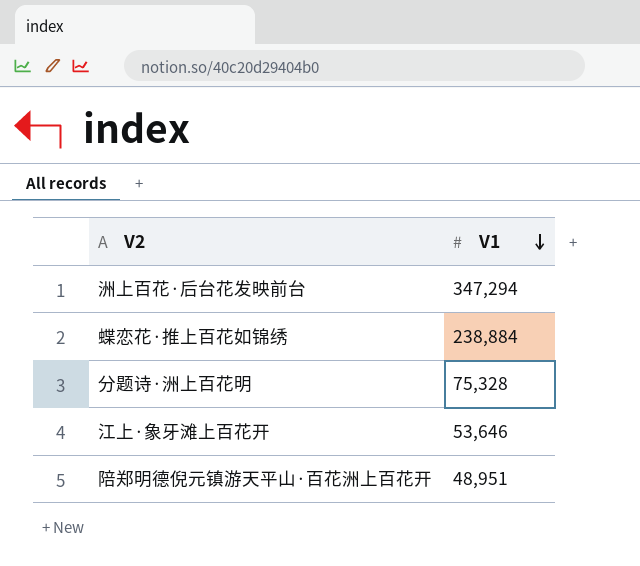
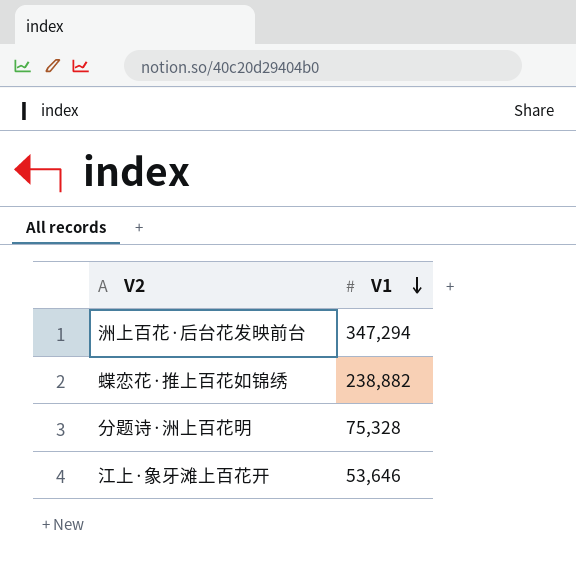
row 陪郑明德倪元镇游天平山·百花洲上百花开: 48,951 -> none
蝶恋花·推上百花如锦绣 | V1: 238,884 -> 238,882

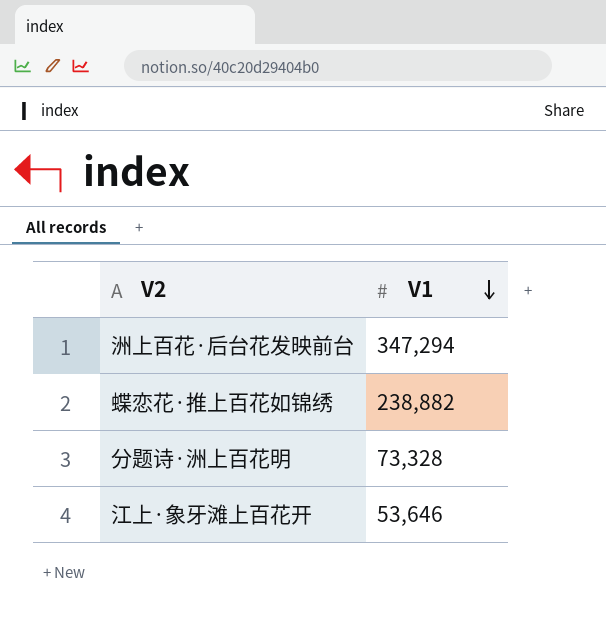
分题诗·洲上百花明 | V1: 75,328 -> 73,328

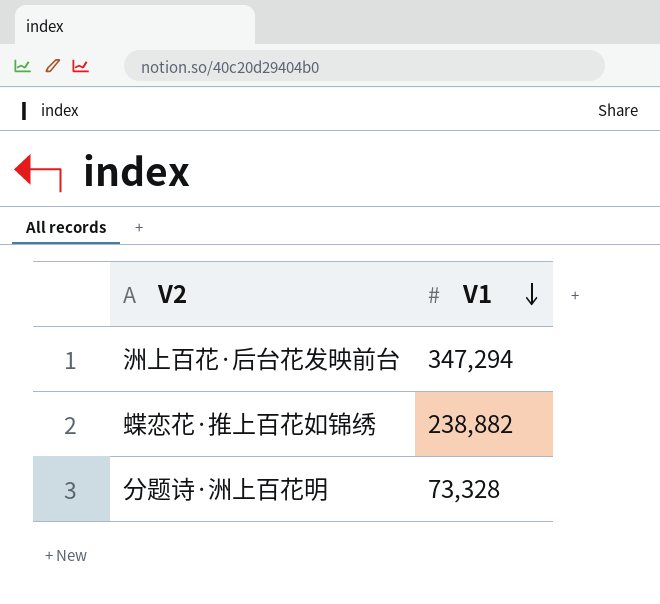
row 江上·象牙滩上百花开: 53,646 -> none

